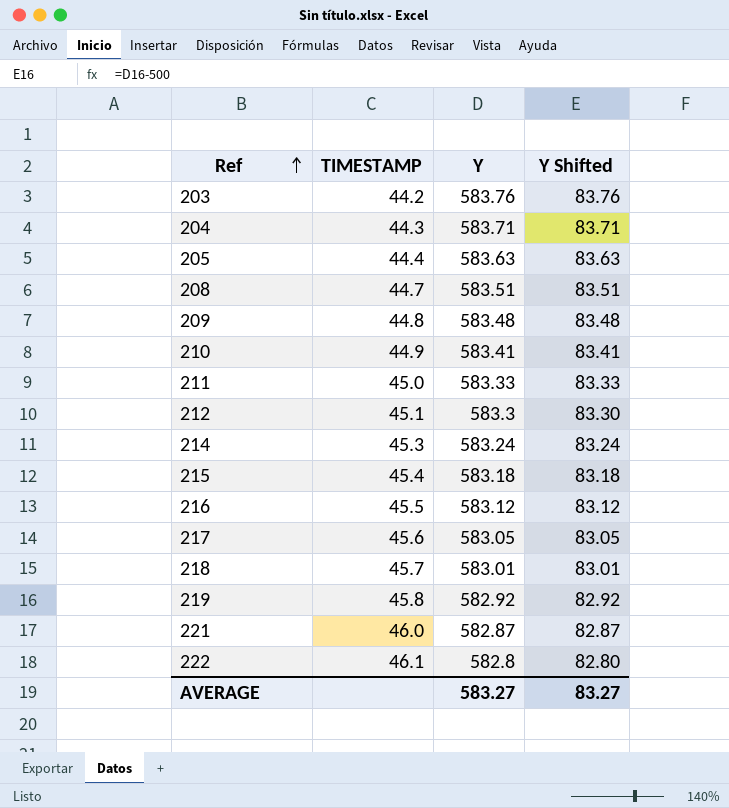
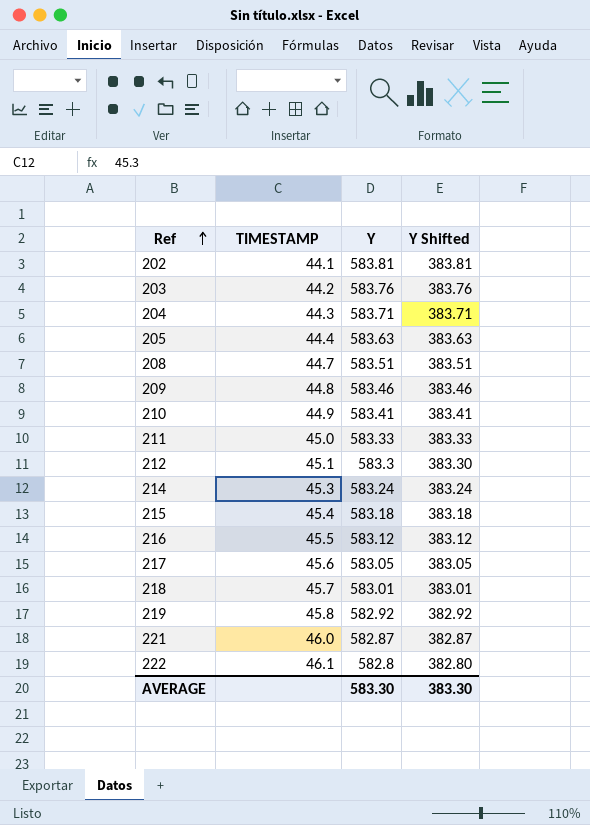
column Y Shifted | formula: [Y] - 500 -> [Y] - 200
row 202: none -> 44.1 | 583.81 | 383.81
209 | Y: 583.48 -> 583.46
AVERAGE | Y: 583.27 -> 583.30
AVERAGE | Y Shifted: 83.27 -> 383.30

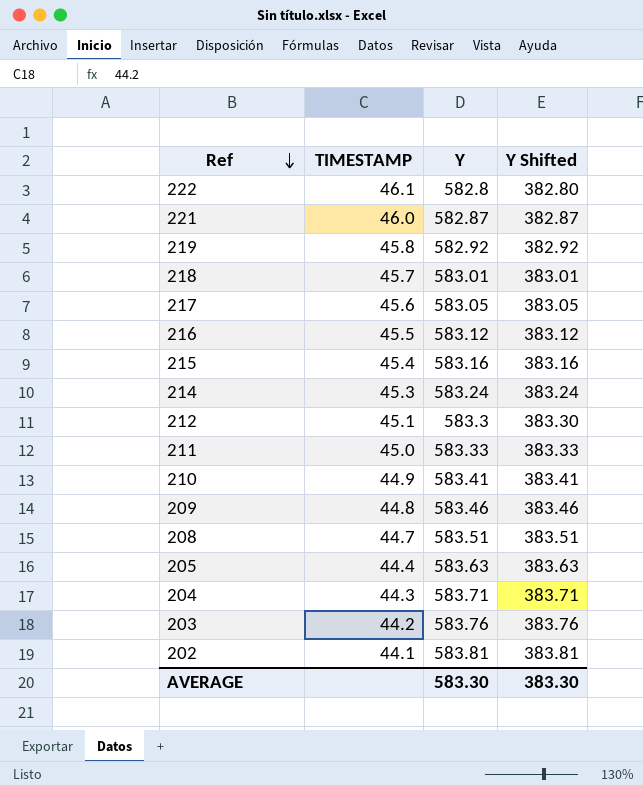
row order: Ref ascending -> Ref descending
215 | Y: 583.18 -> 583.16
215 | Y Shifted: 383.18 -> 383.16

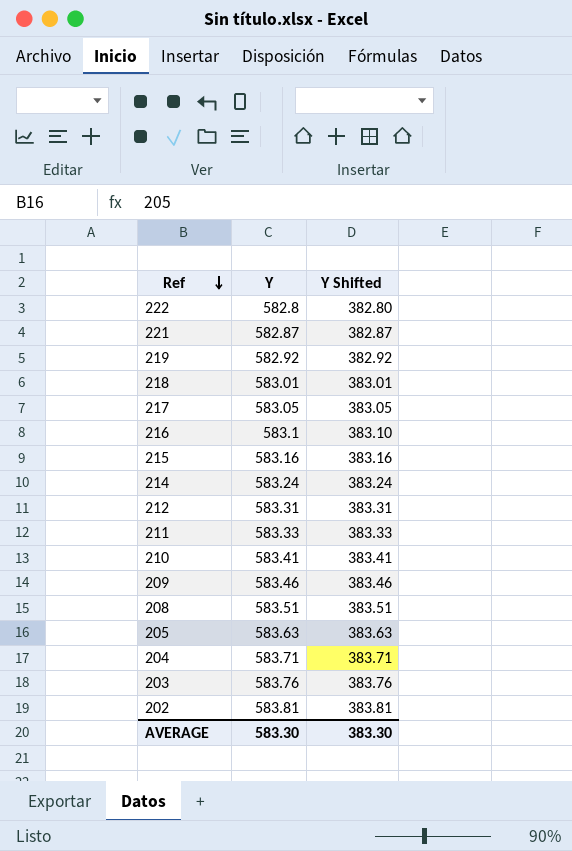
column TIMESTAMP | position: 2 -> none
216 | Y: 583.12 -> 583.1
216 | Y Shifted: 383.12 -> 383.10
212 | Y: 583.3 -> 583.31
212 | Y Shifted: 383.30 -> 383.31

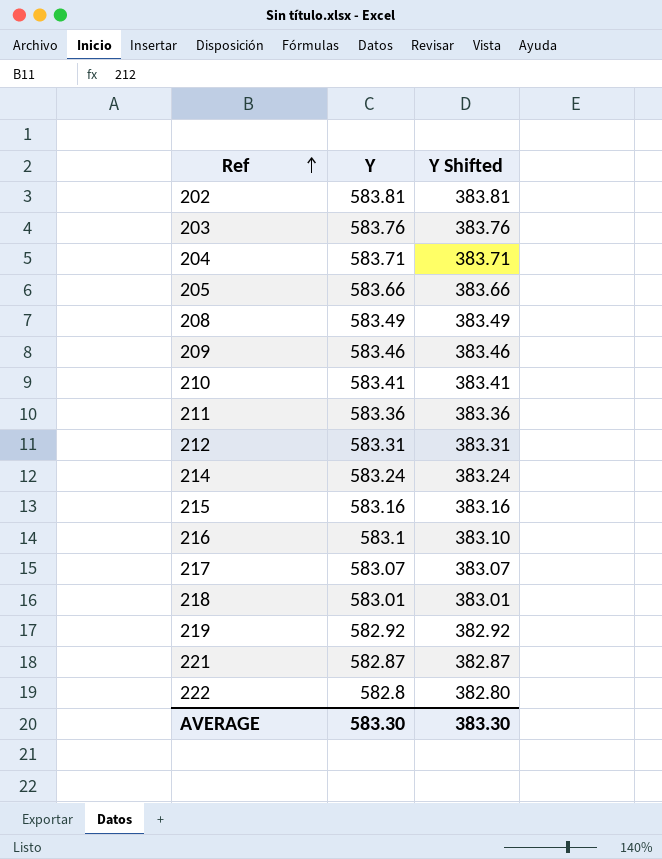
row order: Ref descending -> Ref ascending
205 | Y: 583.63 -> 583.66
205 | Y Shifted: 383.63 -> 383.66
208 | Y: 583.51 -> 583.49
208 | Y Shifted: 383.51 -> 383.49
211 | Y: 583.33 -> 583.36
211 | Y Shifted: 383.33 -> 383.36
217 | Y: 583.05 -> 583.07
217 | Y Shifted: 383.05 -> 383.07

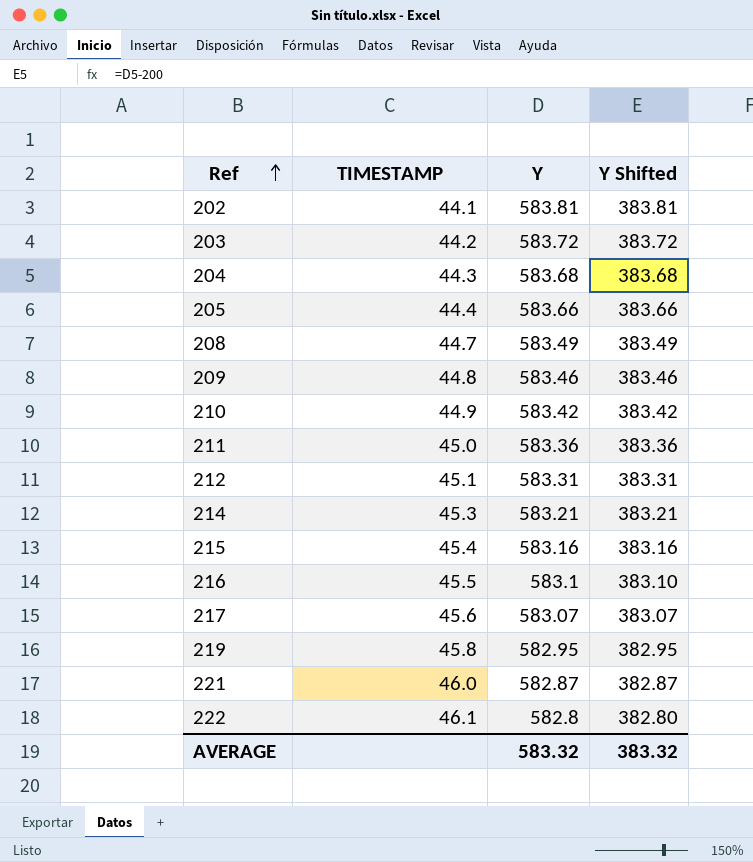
column TIMESTAMP | position: none -> 2
row 218: 583.01 | 383.01 -> none
203 | Y: 583.76 -> 583.72
203 | Y Shifted: 383.76 -> 383.72
204 | Y: 583.71 -> 583.68
204 | Y Shifted: 383.71 -> 383.68
210 | Y: 583.41 -> 583.42
210 | Y Shifted: 383.41 -> 383.42
214 | Y: 583.24 -> 583.21
214 | Y Shifted: 383.24 -> 383.21
219 | Y: 582.92 -> 582.95
219 | Y Shifted: 382.92 -> 382.95
AVERAGE | Y: 583.30 -> 583.32
AVERAGE | Y Shifted: 383.30 -> 383.32

